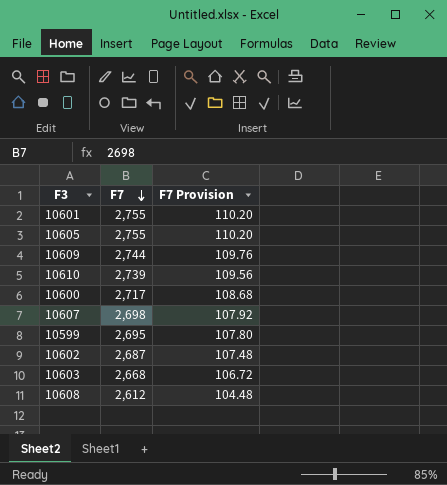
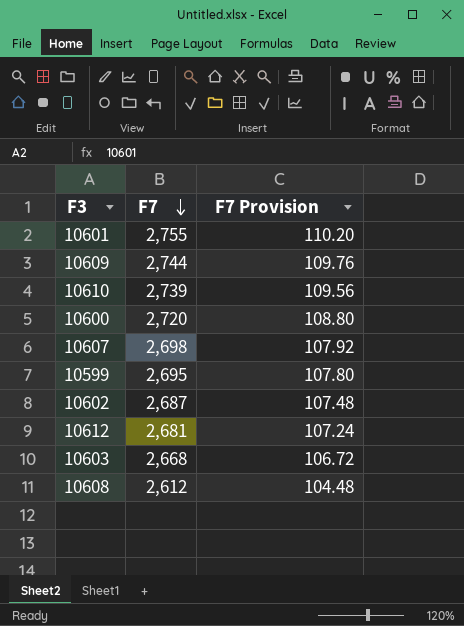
row 10605: 2,755 | 110.20 -> none
10600 | F7: 2,717 -> 2,720
10600 | F7 Provision: 108.68 -> 108.80
row 10612: none -> 2,681 | 107.24

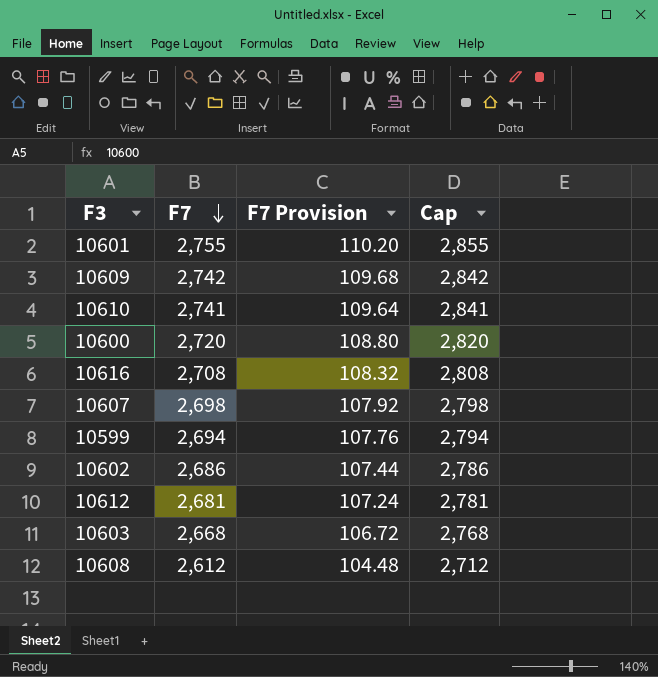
column Cap | formula: none -> [F7] + 100
10609 | F7: 2,744 -> 2,742
10609 | F7 Provision: 109.76 -> 109.68
10610 | F7: 2,739 -> 2,741
10610 | F7 Provision: 109.56 -> 109.64
row 10616: none -> 2,708 | 108.32 | 2,808
10599 | F7: 2,695 -> 2,694
10599 | F7 Provision: 107.80 -> 107.76
10602 | F7: 2,687 -> 2,686
10602 | F7 Provision: 107.48 -> 107.44

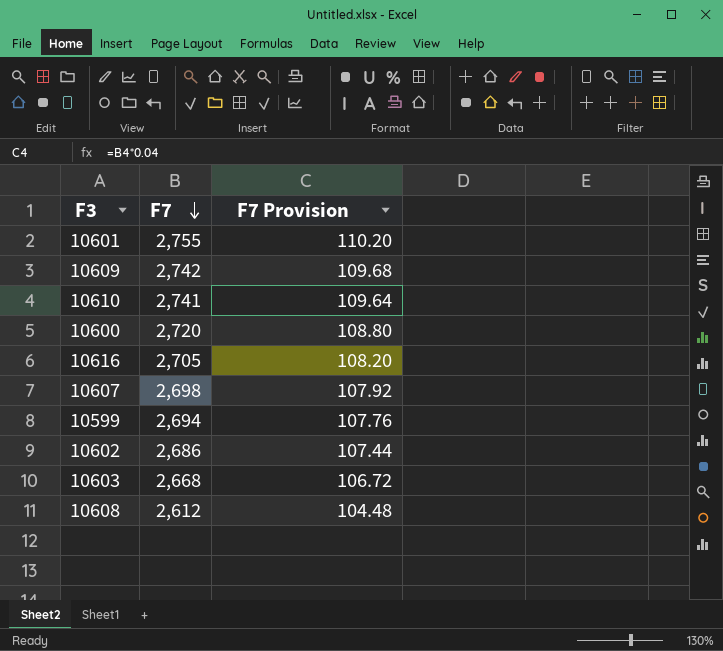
column Cap | formula: [F7] + 100 -> none
row 10612: 2,681 | 107.24 | 2,781 -> none
10616 | F7: 2,708 -> 2,705
10616 | F7 Provision: 108.32 -> 108.20

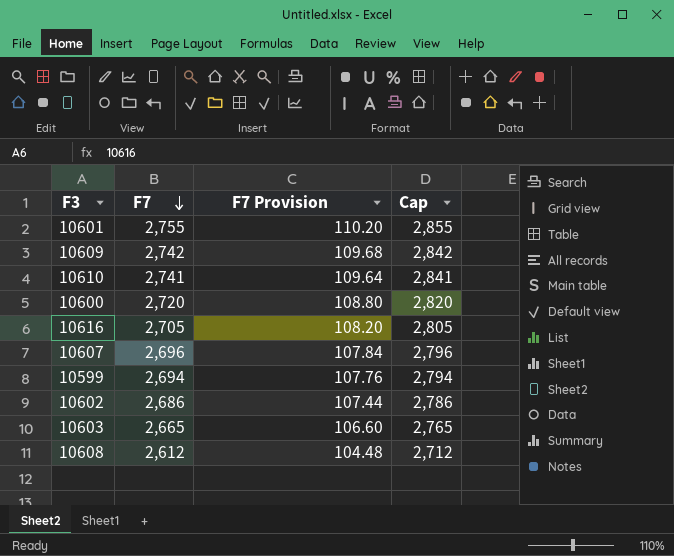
column Cap | formula: none -> [F7] + 100
10607 | F7: 2,698 -> 2,696
10607 | F7 Provision: 107.92 -> 107.84
10603 | F7: 2,668 -> 2,665
10603 | F7 Provision: 106.72 -> 106.60

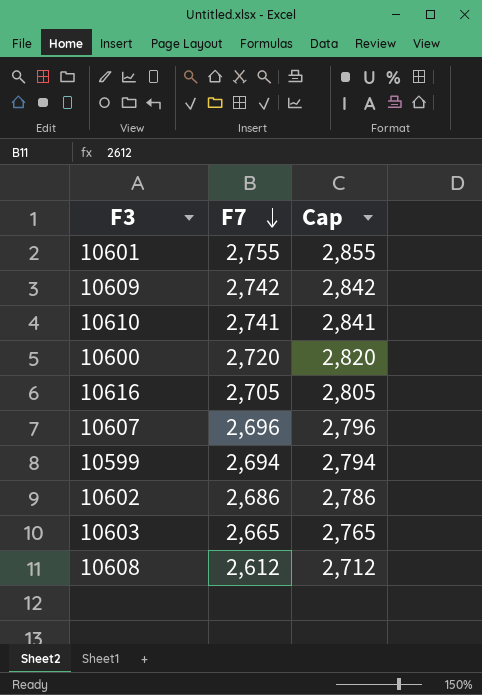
column F7 Provision | formula: [F7] * 0.04 -> none

